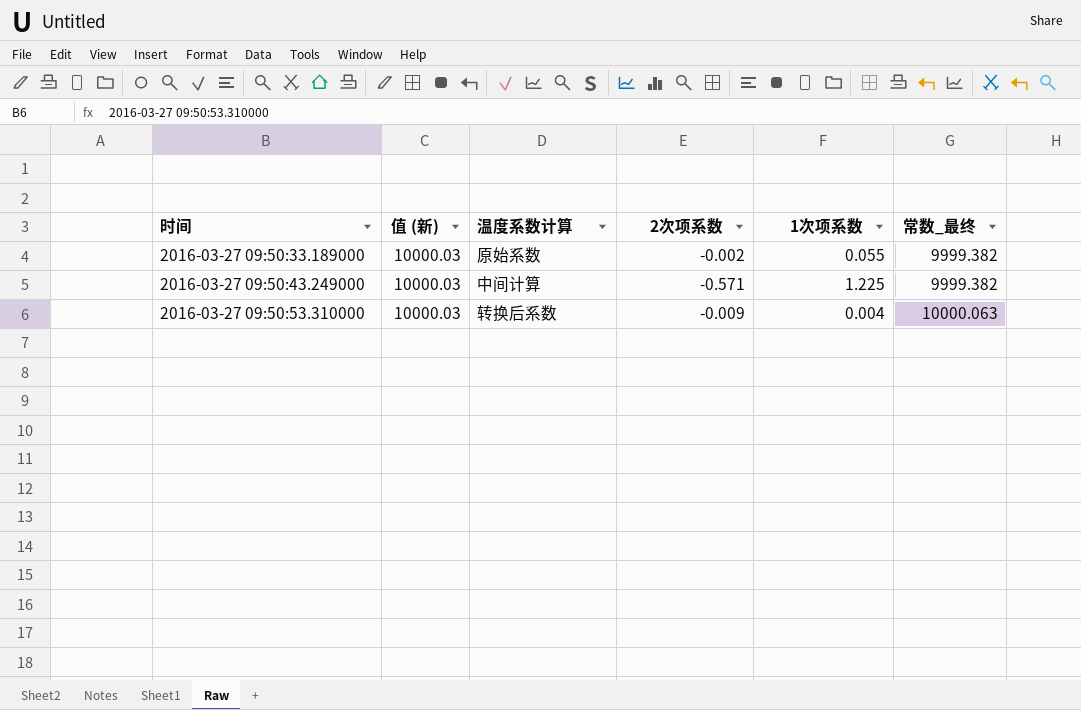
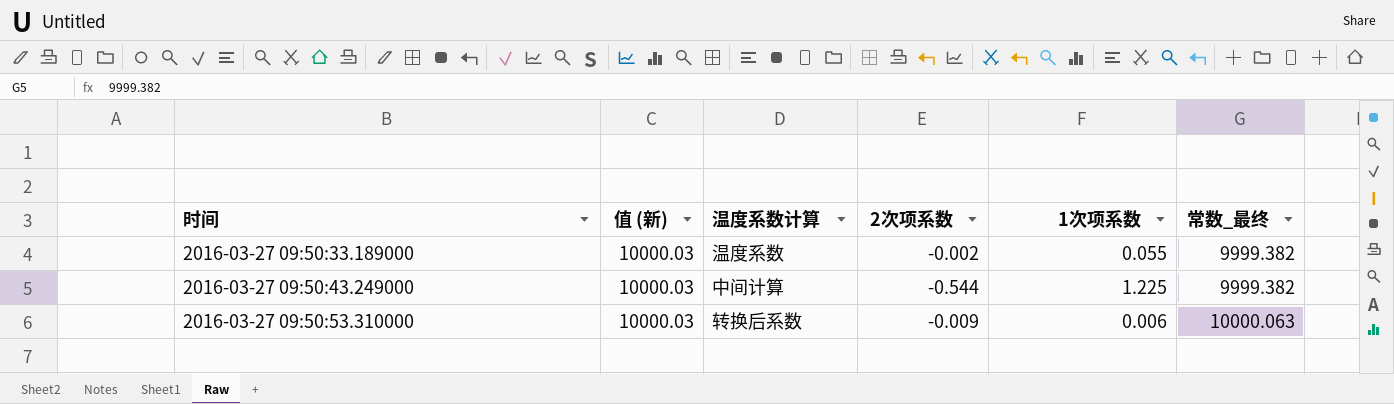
2016-03-27 09:50:33.189000 | 温度系数计算: 原始系数 -> 温度系数
2016-03-27 09:50:43.249000 | 2次项系数: -0.571 -> -0.544
2016-03-27 09:50:53.310000 | 1次项系数: 0.004 -> 0.006

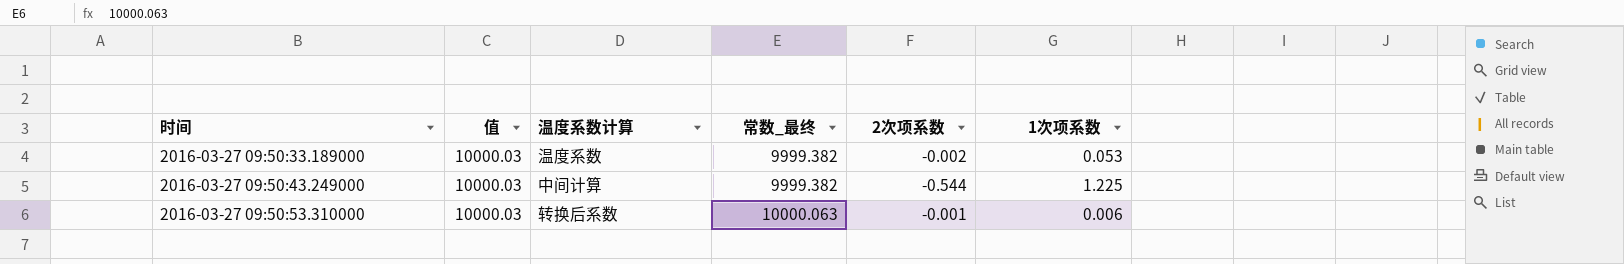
column name: 值 (新) -> 值
column 常数_最终 | position: 6 -> 4
2016-03-27 09:50:33.189000 | 1次项系数: 0.055 -> 0.053
2016-03-27 09:50:53.310000 | 2次项系数: -0.009 -> -0.001

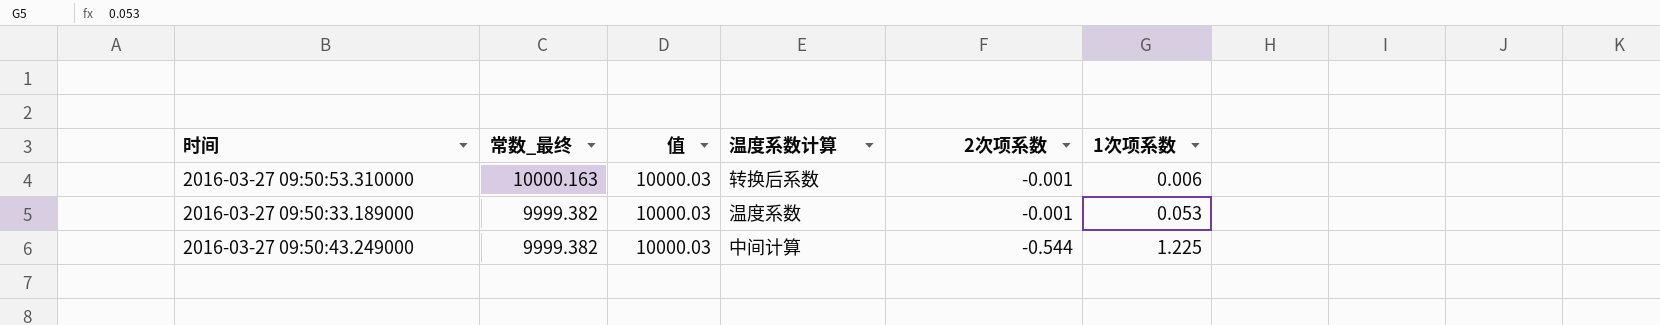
row order: 时间 ascending -> 常数_最终 descending
column 常数_最终 | position: 4 -> 2
2016-03-27 09:50:53.310000 | 常数_最终: 10000.063 -> 10000.163
2016-03-27 09:50:33.189000 | 2次项系数: -0.002 -> -0.001

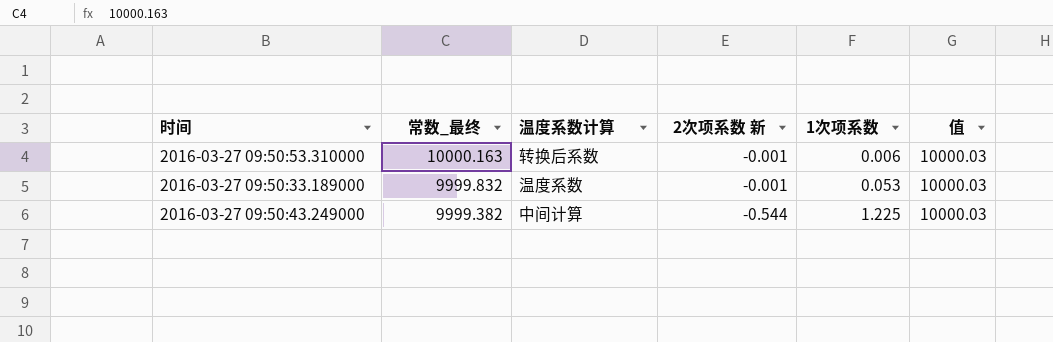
column name: 2次项系数 -> 2次项系数 新
column 值 | position: 3 -> 6
2016-03-27 09:50:33.189000 | 常数_最终: 9999.382 -> 9999.832

